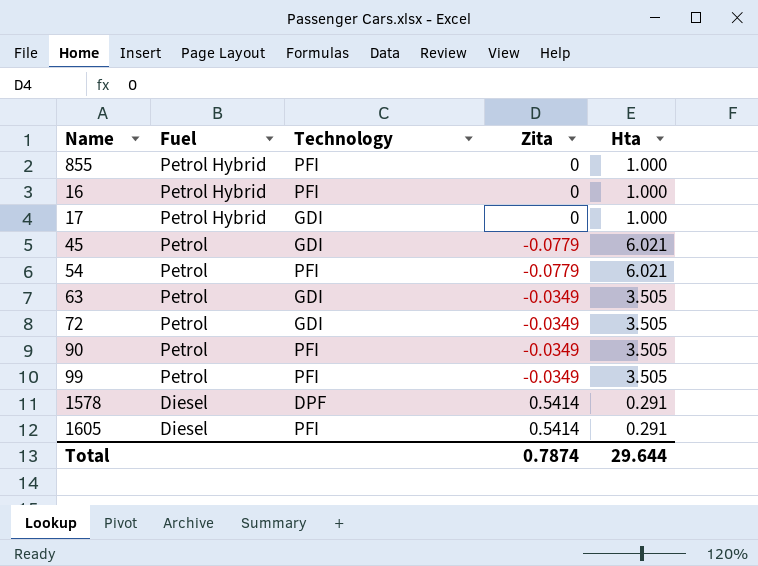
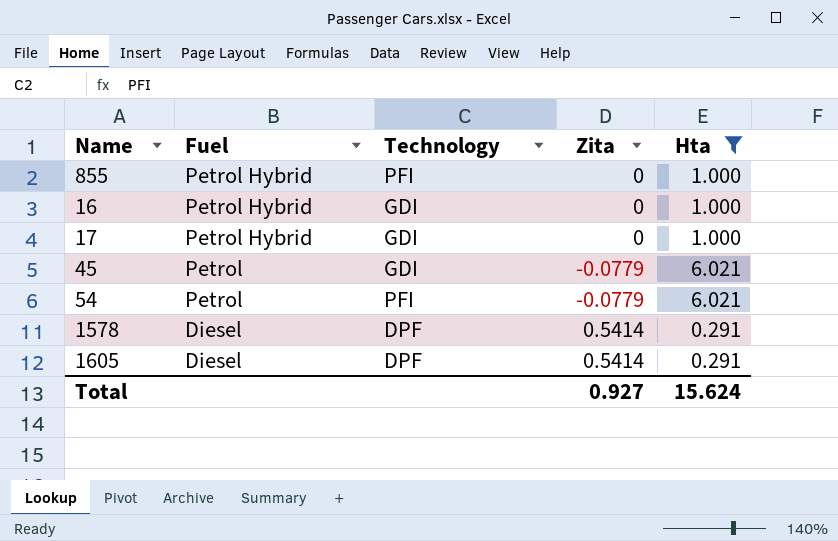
filter: none -> Hta != 3.505
16 | Technology: PFI -> GDI
1605 | Technology: PFI -> DPF
Total | Zita: 0.7874 -> 0.927
Total | Hta: 29.644 -> 15.624

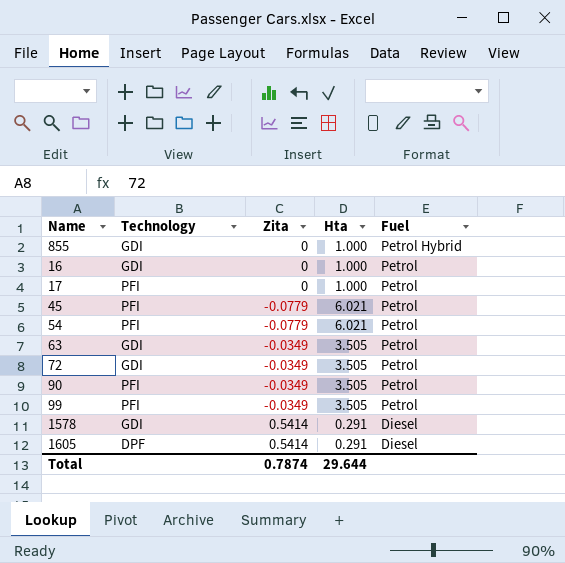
filter: Hta != 3.505 -> none
column Fuel | position: 2 -> 5
855 | Technology: PFI -> GDI
16 | Fuel: Petrol Hybrid -> Petrol
17 | Technology: GDI -> PFI
17 | Fuel: Petrol Hybrid -> Petrol
45 | Technology: GDI -> PFI
1578 | Technology: DPF -> GDI
Total | Zita: 0.927 -> 0.7874
Total | Hta: 15.624 -> 29.644

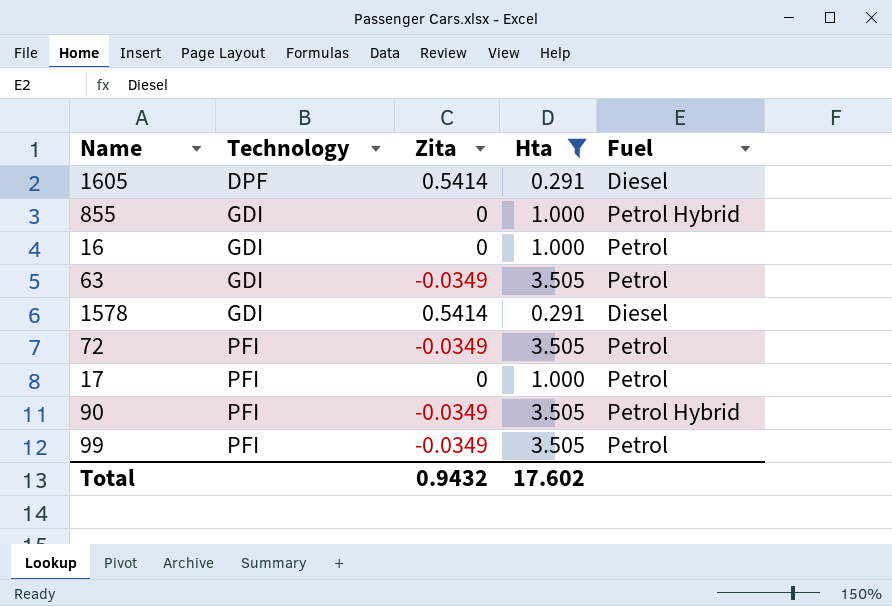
filter: none -> Hta != 6.021
row order: Fuel descending -> Technology ascending
72 | Technology: GDI -> PFI
90 | Fuel: Petrol -> Petrol Hybrid
Total | Zita: 0.7874 -> 0.9432
Total | Hta: 29.644 -> 17.602

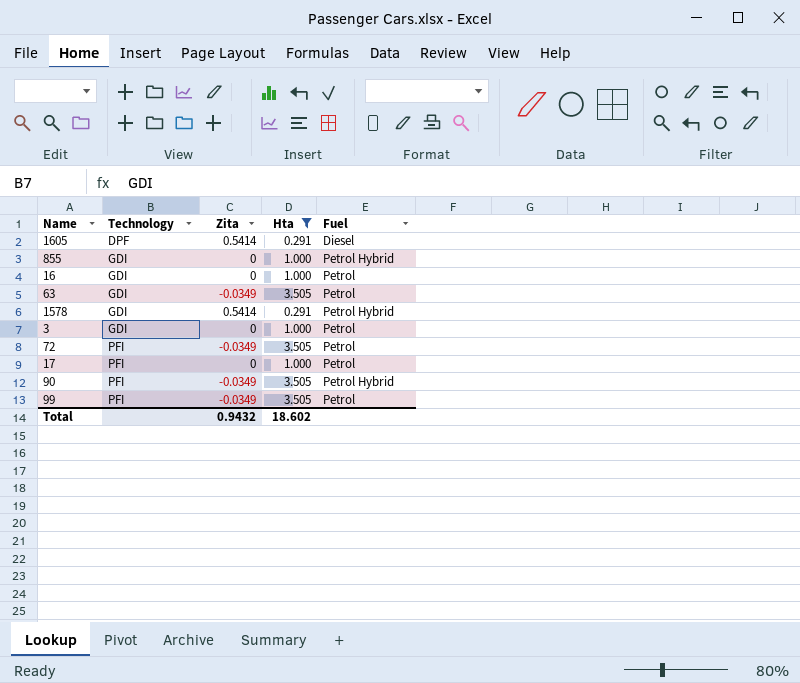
1578 | Fuel: Diesel -> Petrol Hybrid
row 3: none -> GDI | 0 | 1.000 | Petrol
Total | Hta: 17.602 -> 18.602

